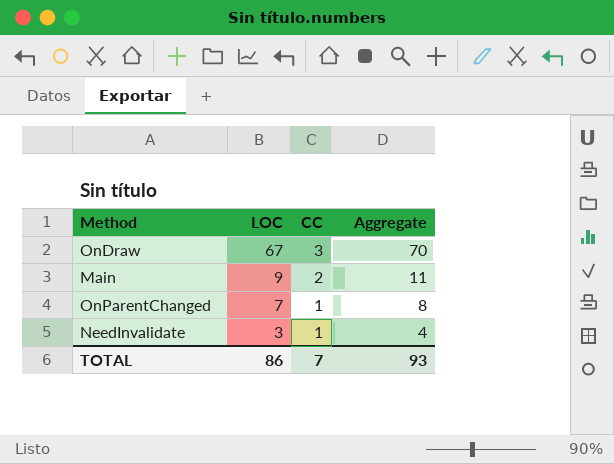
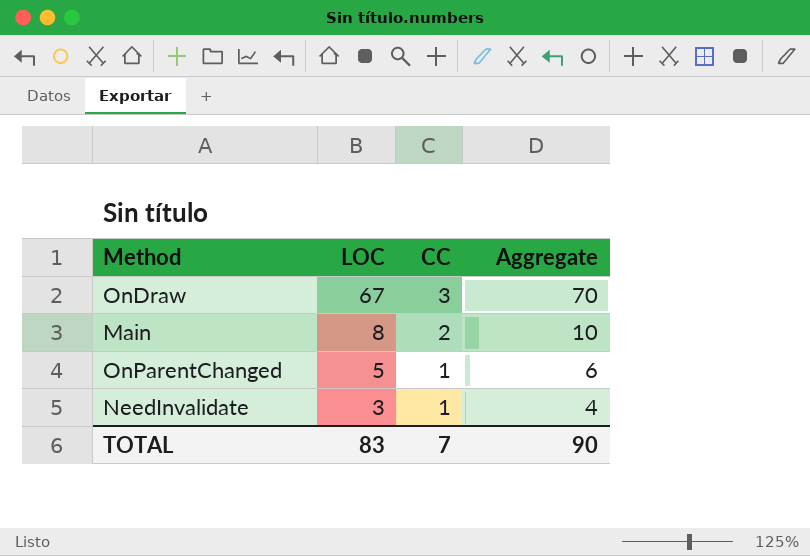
Main | LOC: 9 -> 8
Main | Aggregate: 11 -> 10
OnParentChanged | LOC: 7 -> 5
OnParentChanged | Aggregate: 8 -> 6
TOTAL | LOC: 86 -> 83
TOTAL | Aggregate: 93 -> 90

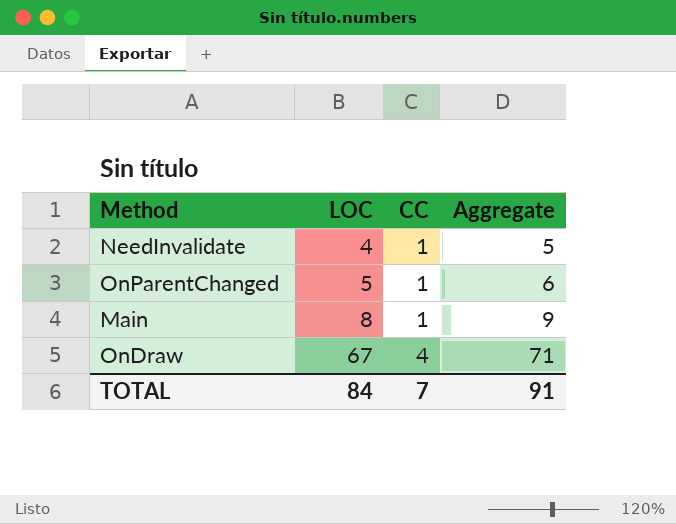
row order: LOC descending -> LOC ascending
NeedInvalidate | LOC: 3 -> 4
NeedInvalidate | Aggregate: 4 -> 5
Main | CC: 2 -> 1
Main | Aggregate: 10 -> 9
OnDraw | CC: 3 -> 4
OnDraw | Aggregate: 70 -> 71
TOTAL | LOC: 83 -> 84
TOTAL | Aggregate: 90 -> 91

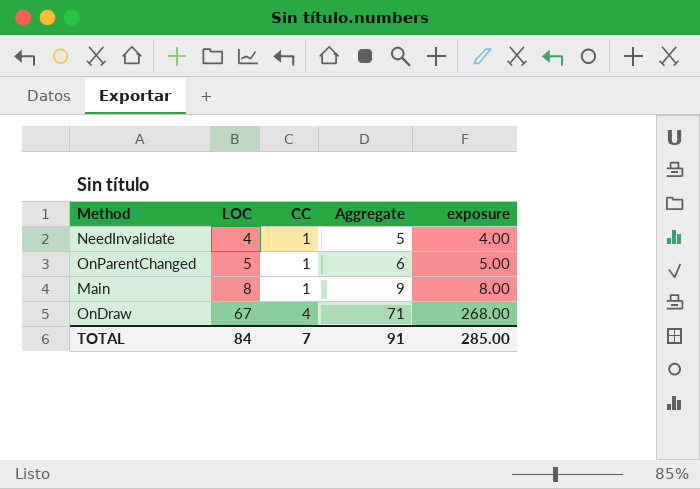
column exposure | formula: none -> [LOC] * [CC]

